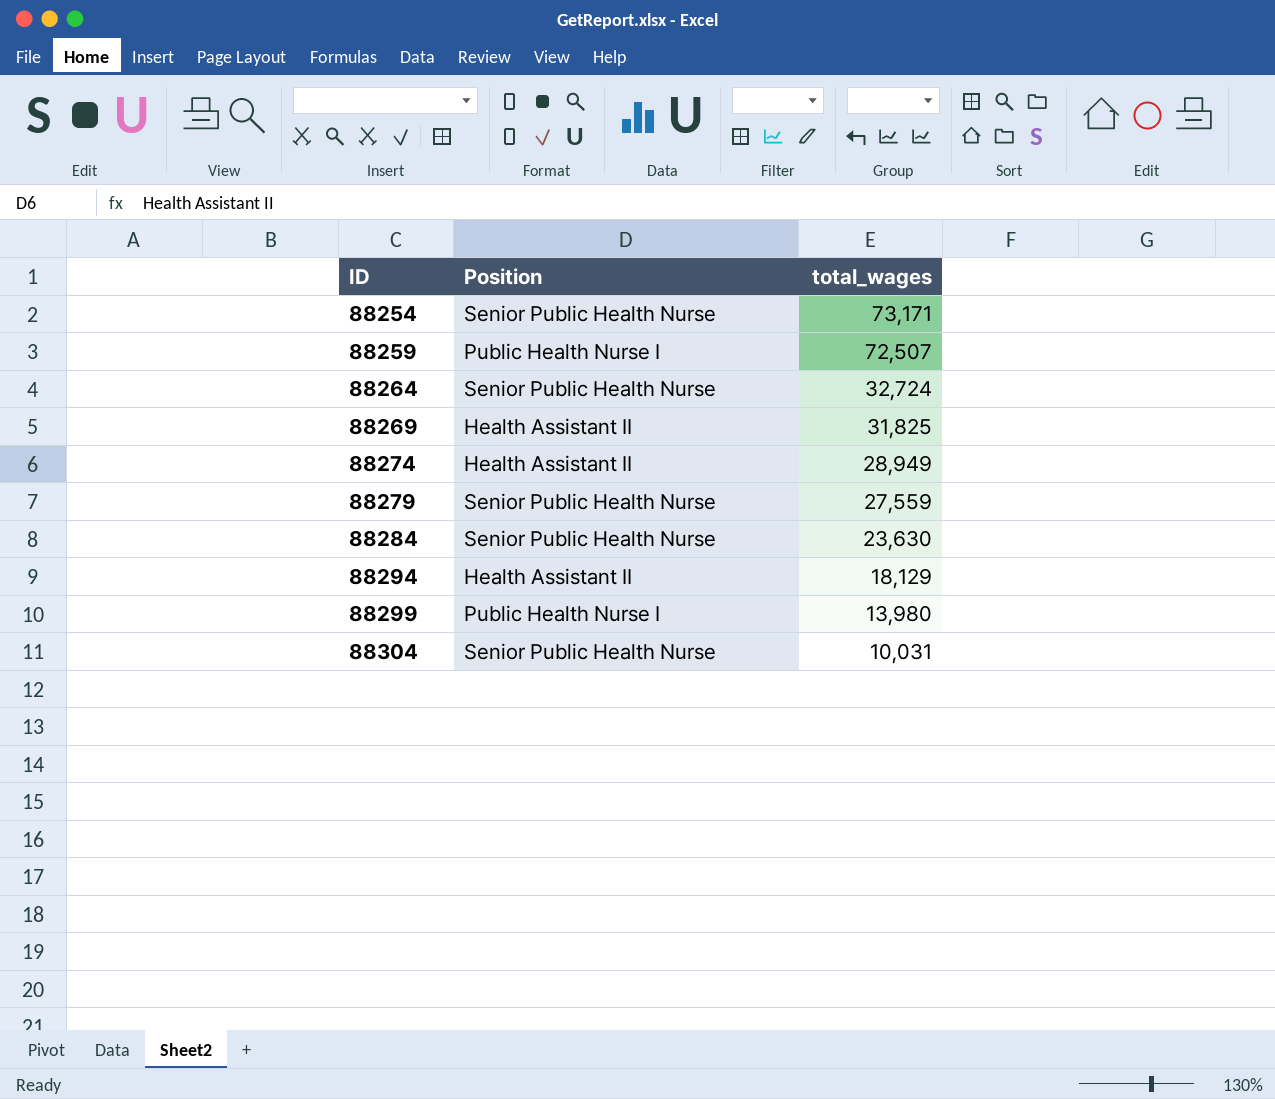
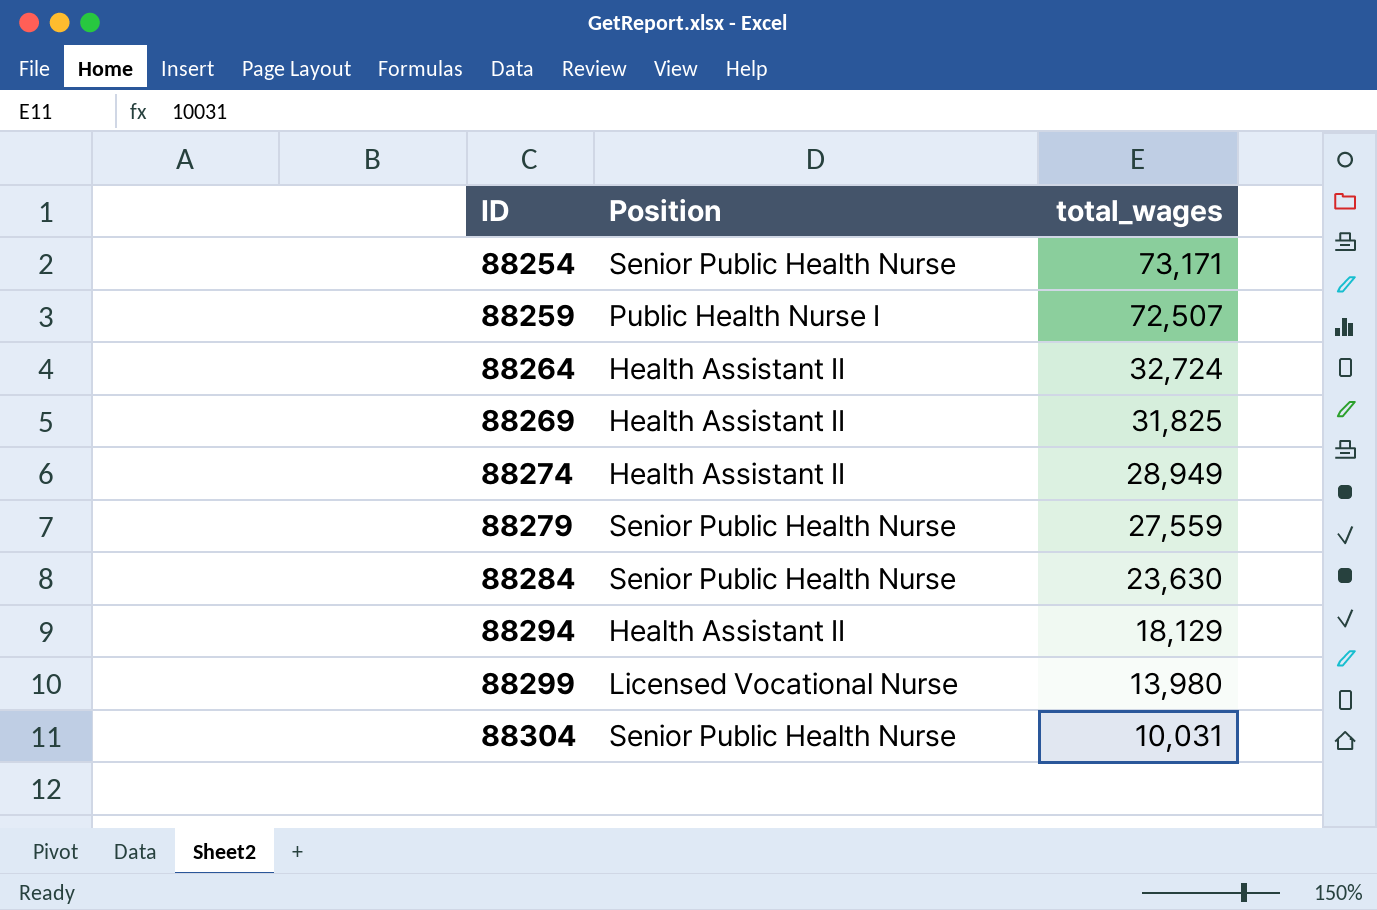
88264 | Position: Senior Public Health Nurse -> Health Assistant II
88299 | Position: Public Health Nurse I -> Licensed Vocational Nurse

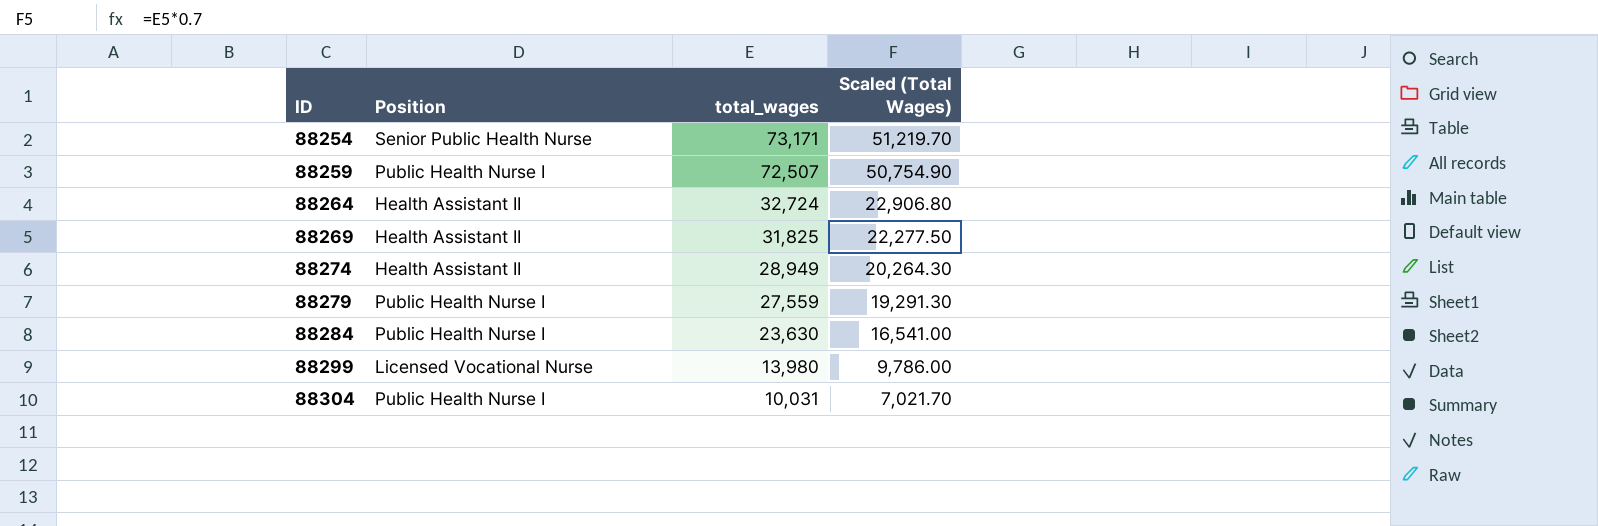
column Scaled (Total Wages) | formula: none -> [total_wages] * 0.7
row 88294: Health Assistant II | 18,129 -> none
88279 | Position: Senior Public Health Nurse -> Public Health Nurse I
88284 | Position: Senior Public Health Nurse -> Public Health Nurse I
88304 | Position: Senior Public Health Nurse -> Public Health Nurse I

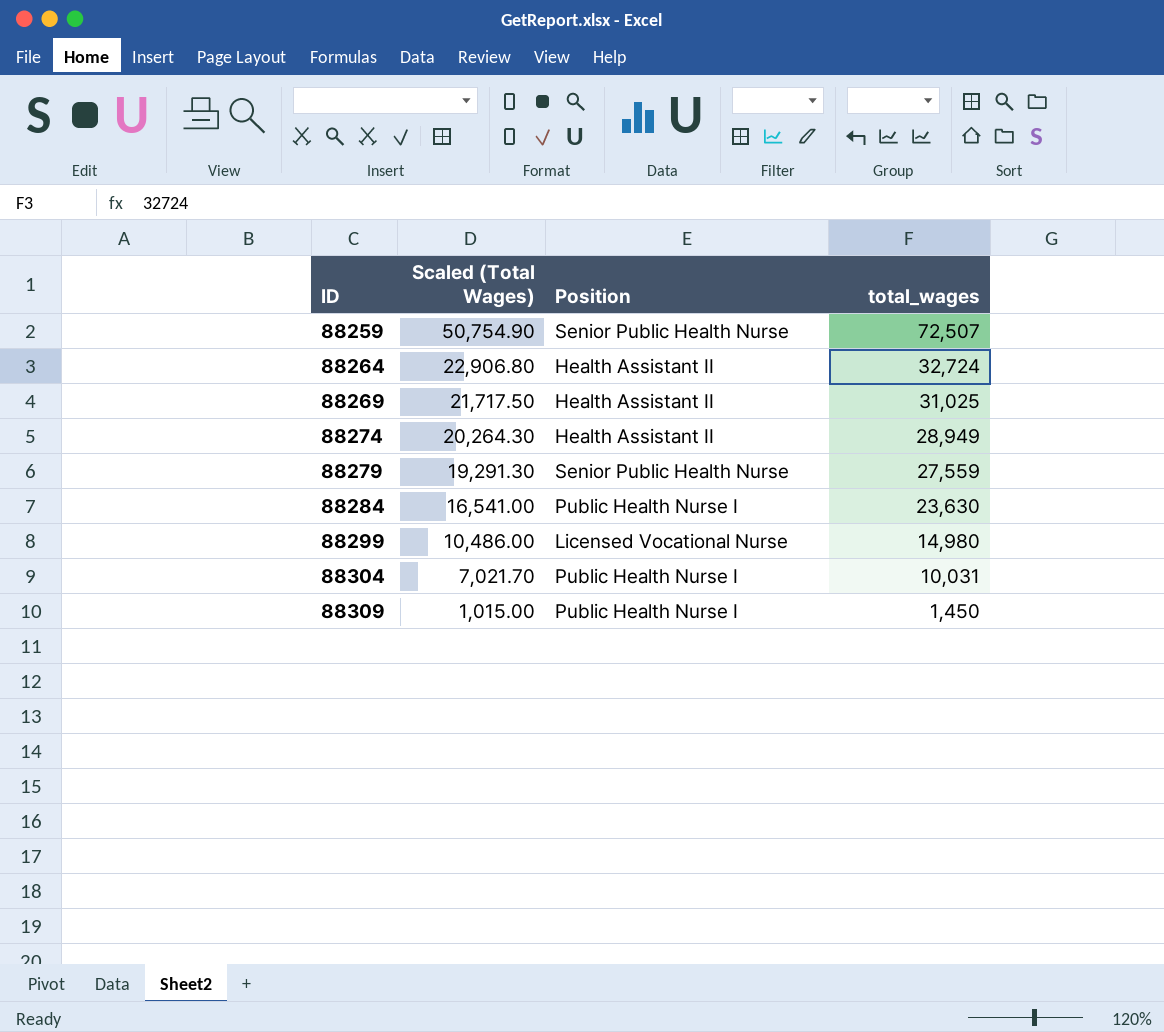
column Scaled (Total Wages) | position: 4 -> 2
row 88254: Senior Public Health Nurse | 73,171 | 51,219.70 -> none
88259 | Position: Public Health Nurse I -> Senior Public Health Nurse
88269 | Scaled (Total Wages): 22,277.50 -> 21,717.50
88269 | total_wages: 31,825 -> 31,025
88279 | Position: Public Health Nurse I -> Senior Public Health Nurse
88299 | Scaled (Total Wages): 9,786.00 -> 10,486.00
88299 | total_wages: 13,980 -> 14,980
row 88309: none -> 1,015.00 | Public Health Nurse I | 1,450

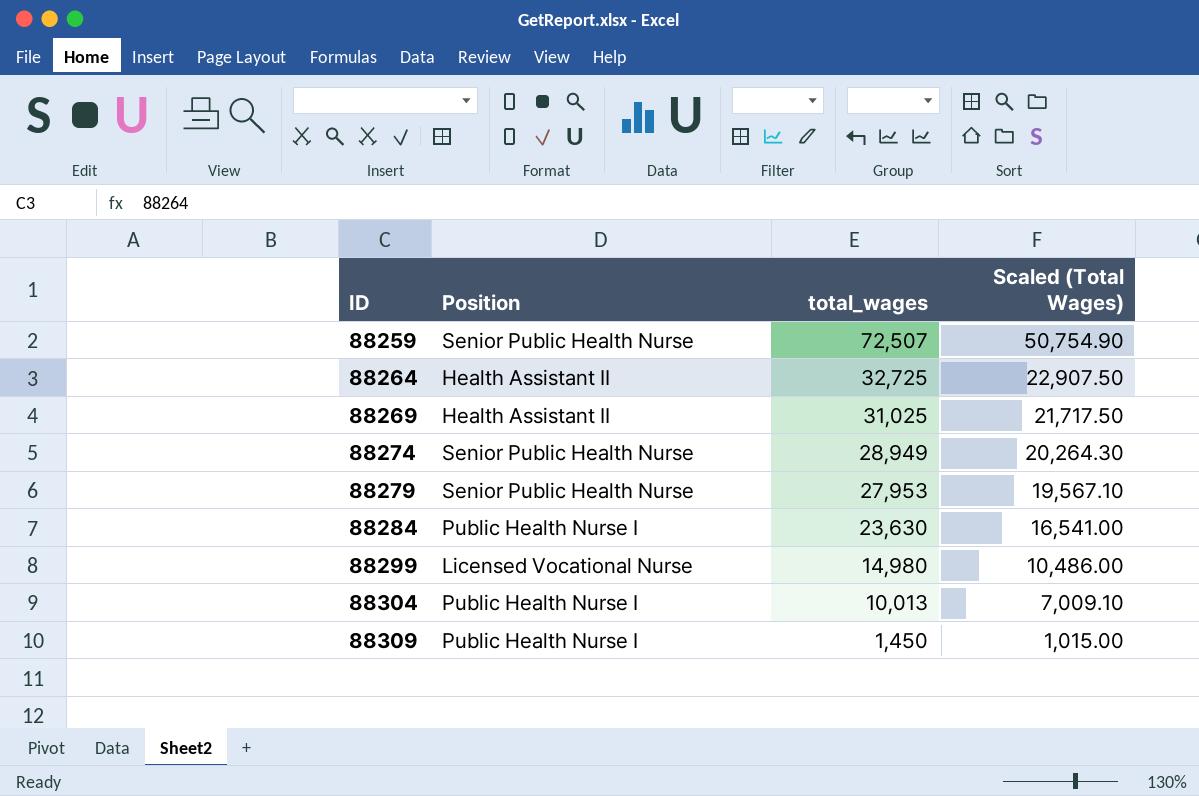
column Scaled (Total Wages) | position: 2 -> 4
88264 | total_wages: 32,724 -> 32,725
88264 | Scaled (Total Wages): 22,906.80 -> 22,907.50
88274 | Position: Health Assistant II -> Senior Public Health Nurse
88279 | total_wages: 27,559 -> 27,953
88279 | Scaled (Total Wages): 19,291.30 -> 19,567.10
88304 | total_wages: 10,031 -> 10,013
88304 | Scaled (Total Wages): 7,021.70 -> 7,009.10

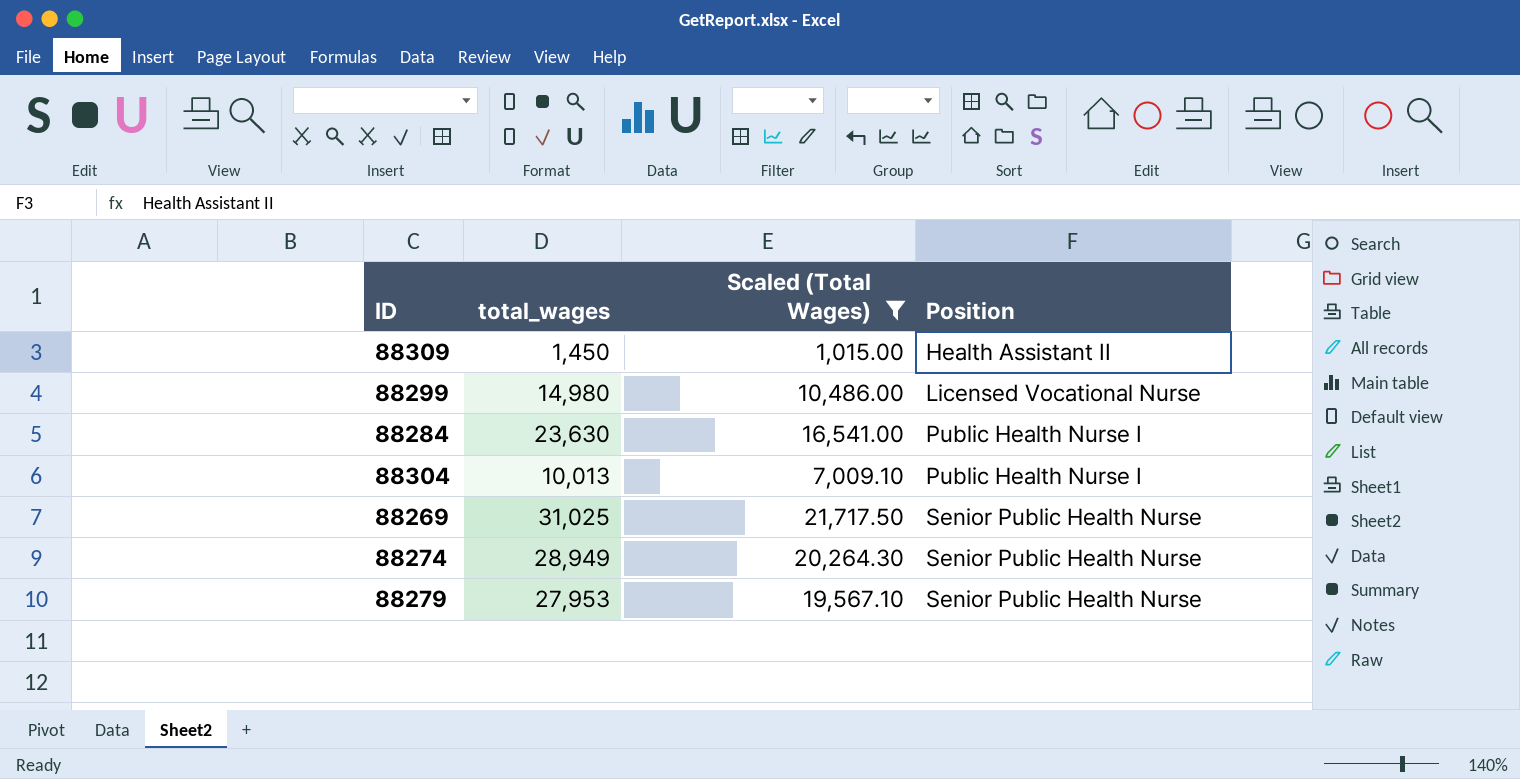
filter: none -> Scaled (Total Wages) <= 21,717.50
row order: ID ascending -> Position ascending
column Position | position: 2 -> 4
88309 | Position: Public Health Nurse I -> Health Assistant II
88269 | Position: Health Assistant II -> Senior Public Health Nurse

